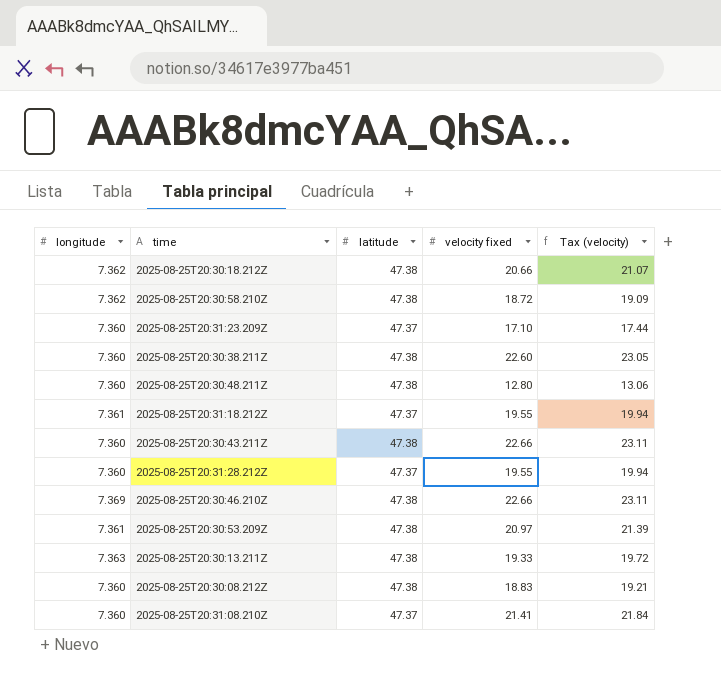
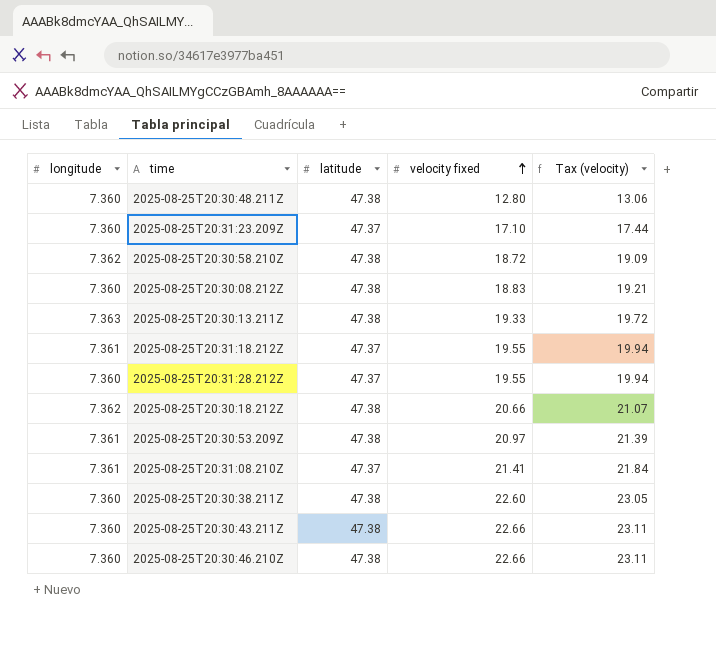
row order: none -> velocity fixed ascending
2025-08-25T20:31:08.210Z | longitude: 7.360 -> 7.361
2025-08-25T20:30:46.210Z | longitude: 7.369 -> 7.360

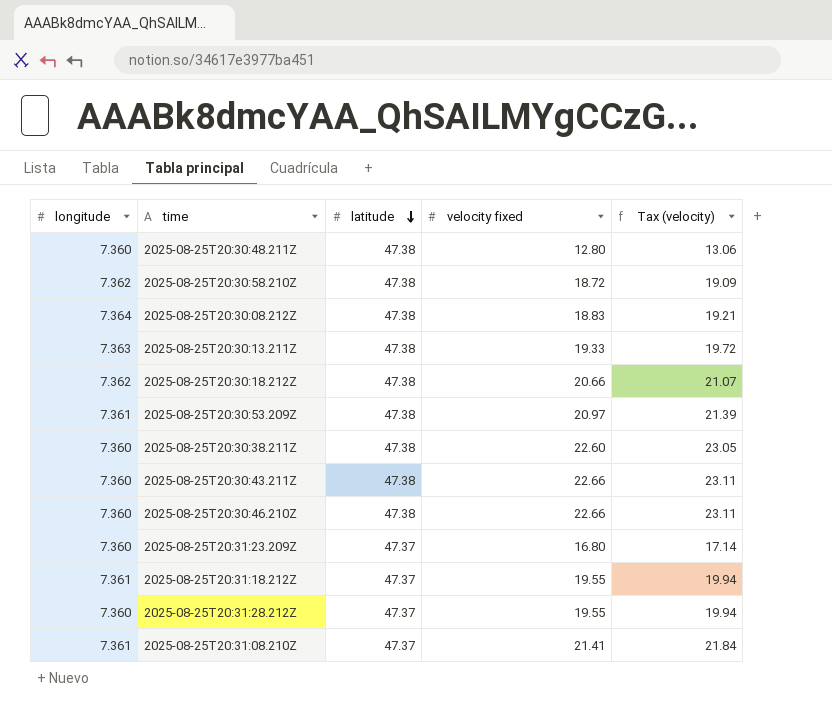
row order: velocity fixed ascending -> latitude descending
2025-08-25T20:30:08.212Z | longitude: 7.360 -> 7.364
2025-08-25T20:31:23.209Z | velocity fixed: 17.10 -> 16.80
2025-08-25T20:31:23.209Z | Tax (velocity): 17.44 -> 17.14

